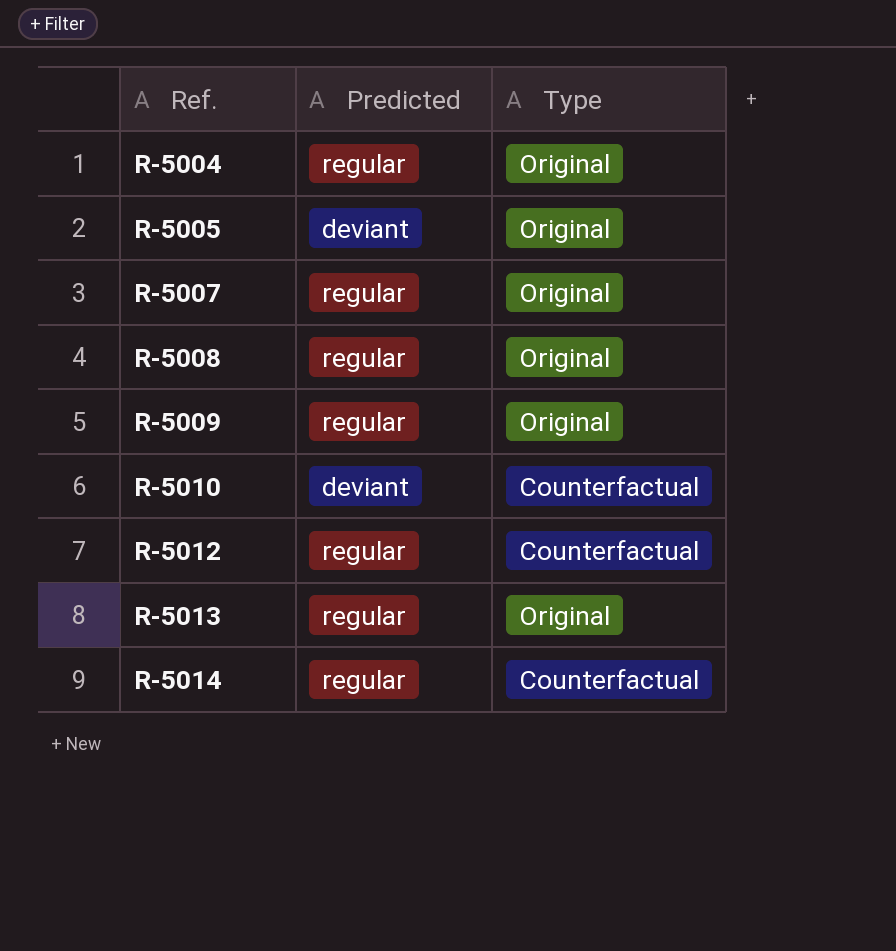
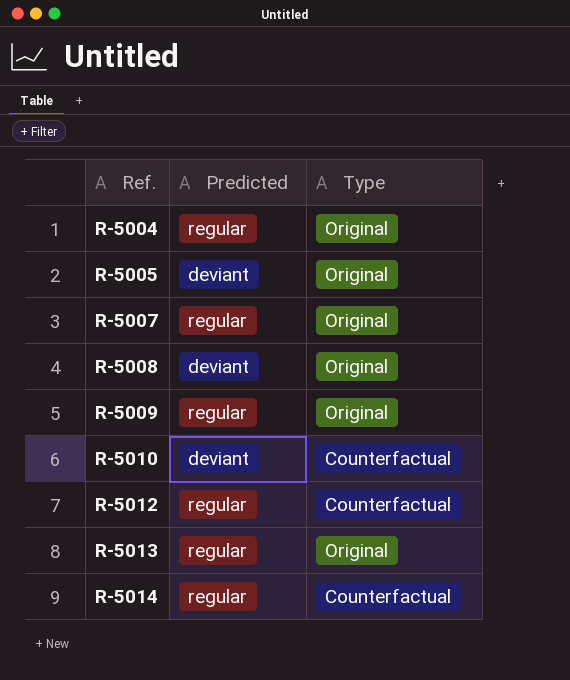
R-5008 | Predicted: regular -> deviant

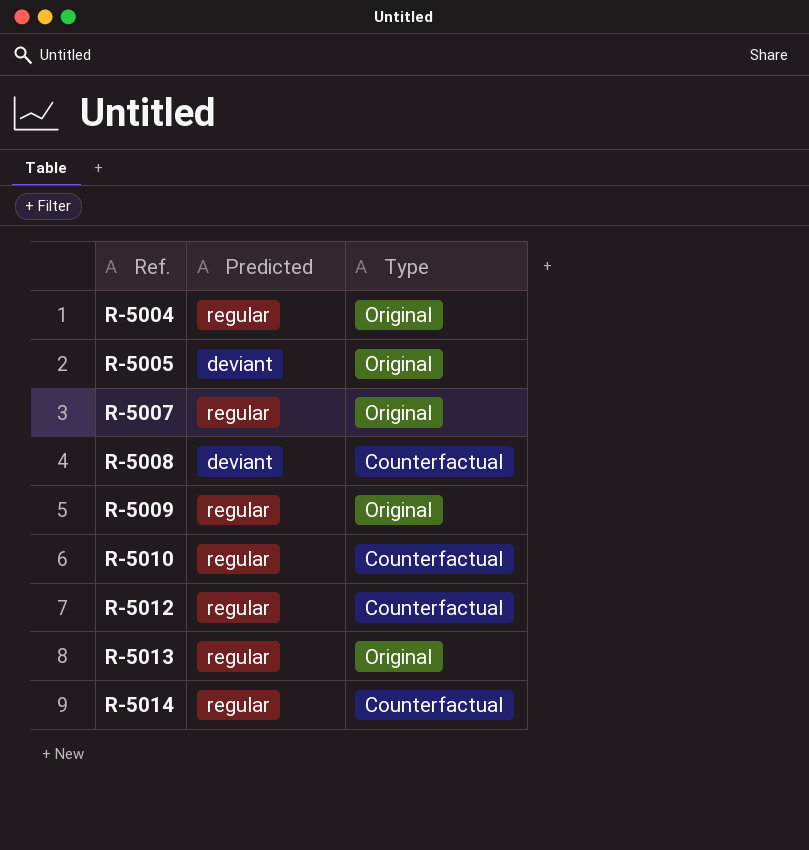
R-5008 | Type: Original -> Counterfactual
R-5010 | Predicted: deviant -> regular

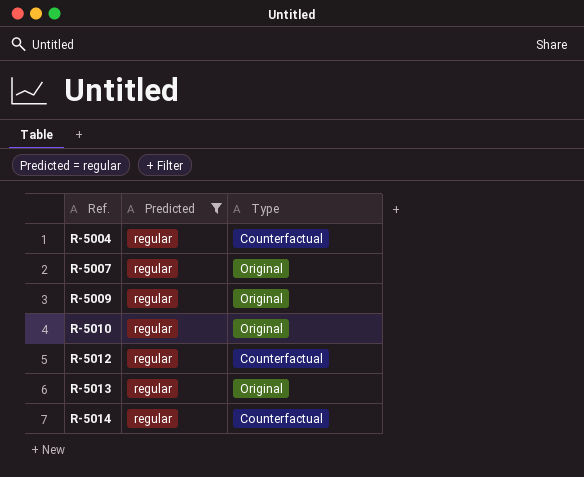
filter: none -> Predicted = regular
R-5004 | Type: Original -> Counterfactual
R-5010 | Type: Counterfactual -> Original

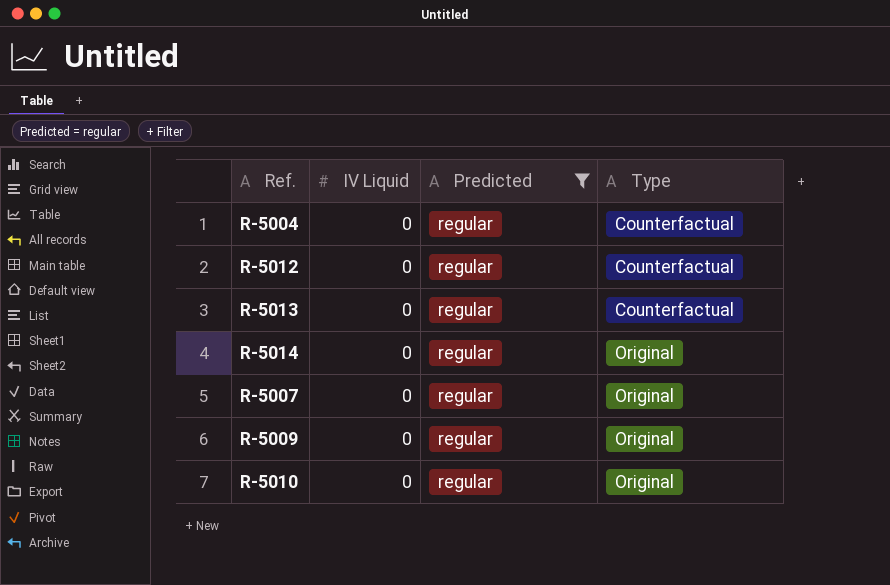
row order: Ref. ascending -> Type ascending
column IV Liquid | position: none -> 2
R-5013 | Type: Original -> Counterfactual
R-5014 | Type: Counterfactual -> Original

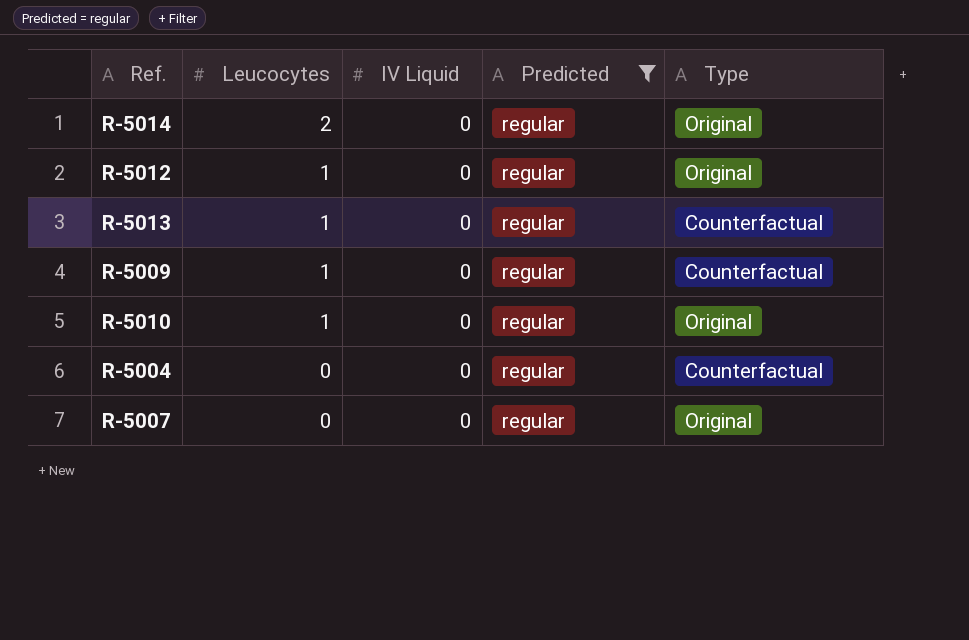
row order: Type ascending -> Leucocytes descending
column Leucocytes | position: none -> 2
R-5012 | Type: Counterfactual -> Original
R-5009 | Type: Original -> Counterfactual

